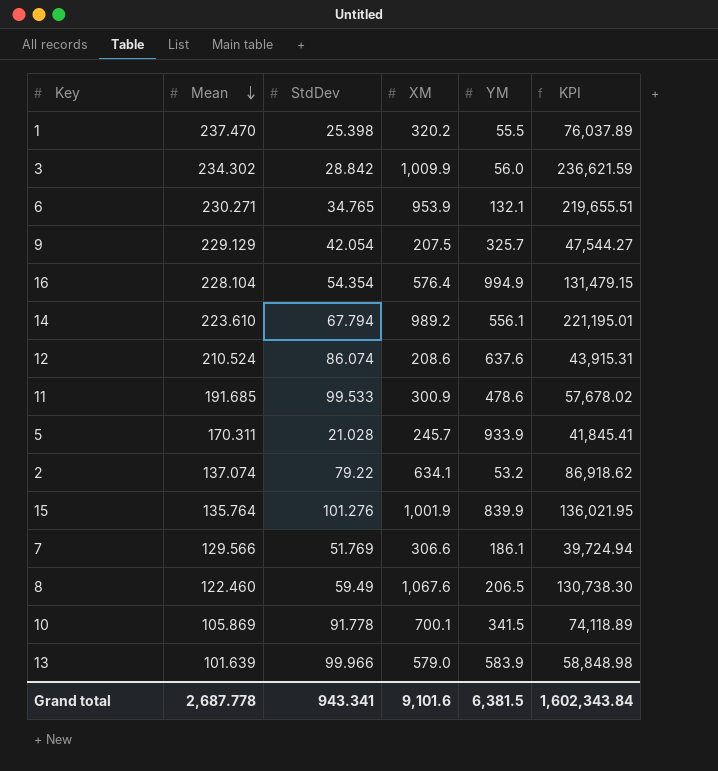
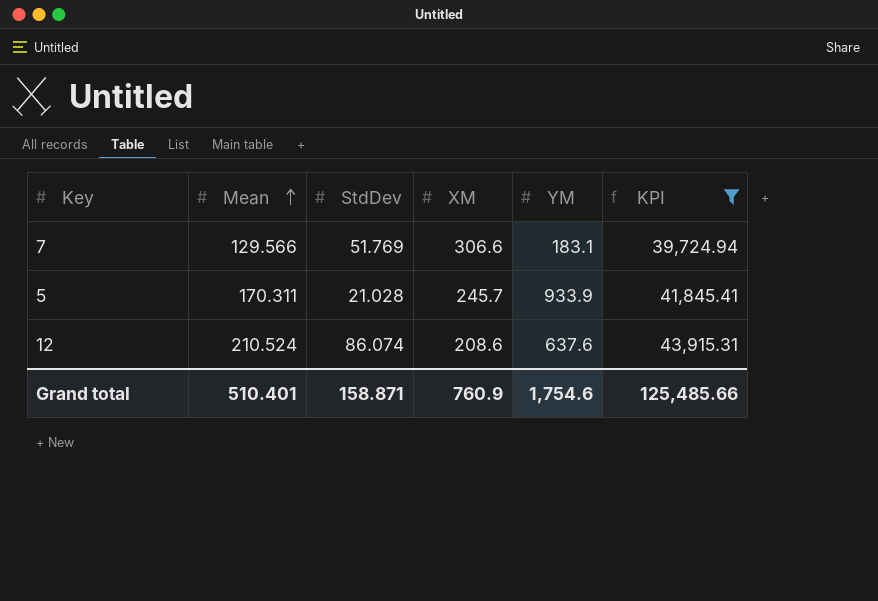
filter: none -> KPI <= 43,915.31
row order: Mean descending -> Mean ascending
7 | YM: 186.1 -> 183.1
Grand total | Mean: 2,687.778 -> 510.401
Grand total | StdDev: 943.341 -> 158.871
Grand total | XM: 9,101.6 -> 760.9
Grand total | YM: 6,381.5 -> 1,754.6
Grand total | KPI: 1,602,343.84 -> 125,485.66

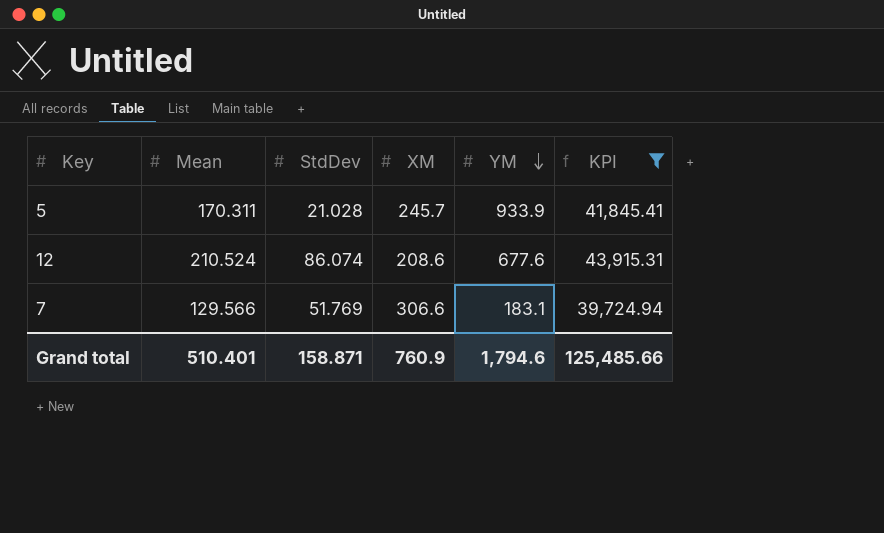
row order: Mean ascending -> YM descending
12 | YM: 637.6 -> 677.6
Grand total | YM: 1,754.6 -> 1,794.6

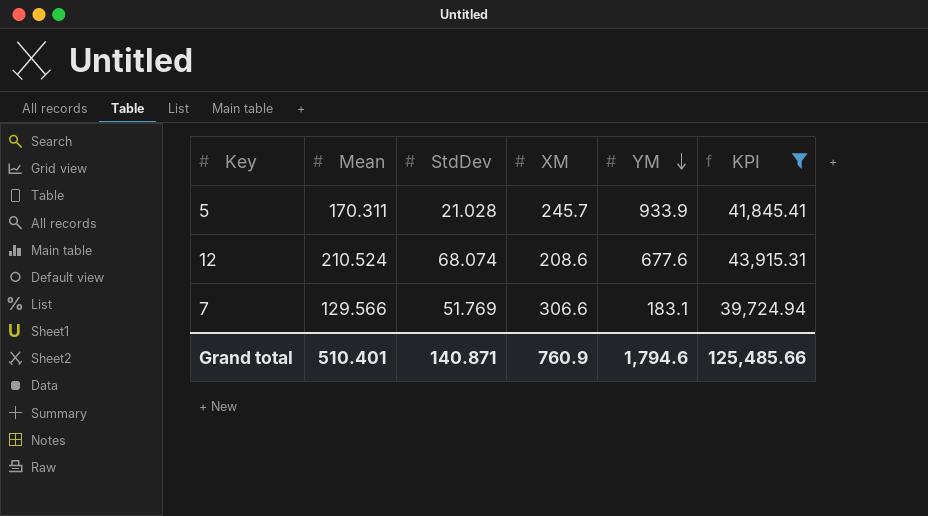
12 | StdDev: 86.074 -> 68.074
Grand total | StdDev: 158.871 -> 140.871

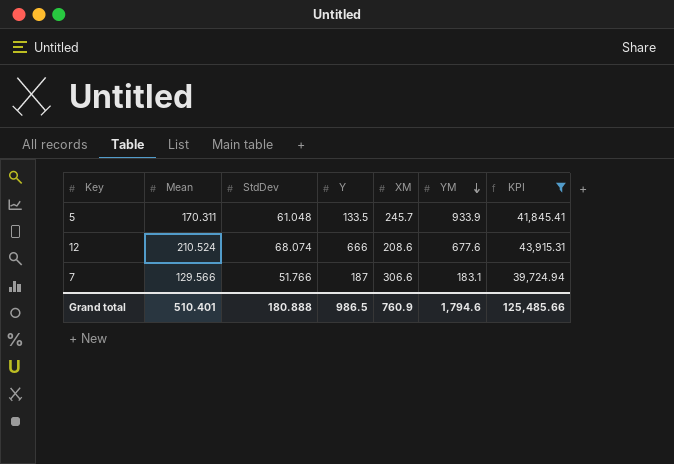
column Y | position: none -> 4
5 | StdDev: 21.028 -> 61.048
7 | StdDev: 51.769 -> 51.766
Grand total | StdDev: 140.871 -> 180.888

